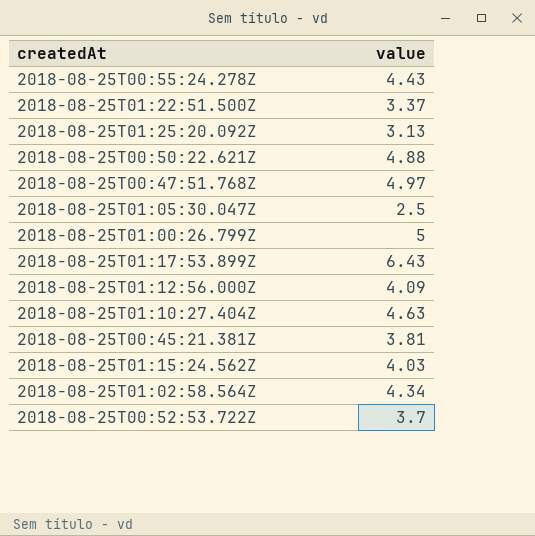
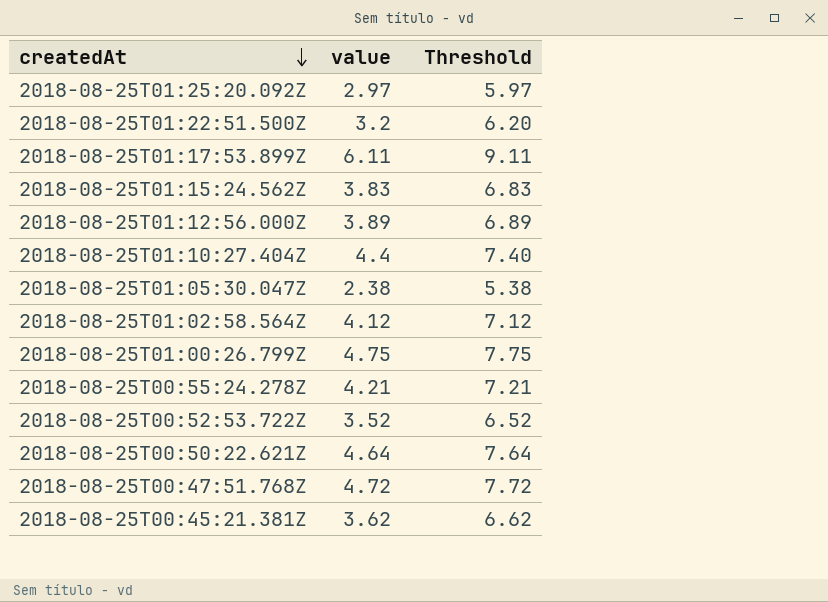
row order: none -> createdAt descending
column Threshold | formula: none -> [value] + 3
2018-08-25T01:25:20.092Z | value: 3.13 -> 2.97
2018-08-25T01:22:51.500Z | value: 3.37 -> 3.2
2018-08-25T01:17:53.899Z | value: 6.43 -> 6.11
2018-08-25T01:15:24.562Z | value: 4.03 -> 3.83
2018-08-25T01:12:56.000Z | value: 4.09 -> 3.89
2018-08-25T01:10:27.404Z | value: 4.63 -> 4.4
2018-08-25T01:05:30.047Z | value: 2.5 -> 2.38
2018-08-25T01:02:58.564Z | value: 4.34 -> 4.12
2018-08-25T01:00:26.799Z | value: 5 -> 4.75
2018-08-25T00:55:24.278Z | value: 4.43 -> 4.21
2018-08-25T00:52:53.722Z | value: 3.7 -> 3.52
2018-08-25T00:50:22.621Z | value: 4.88 -> 4.64
2018-08-25T00:47:51.768Z | value: 4.97 -> 4.72
2018-08-25T00:45:21.381Z | value: 3.81 -> 3.62

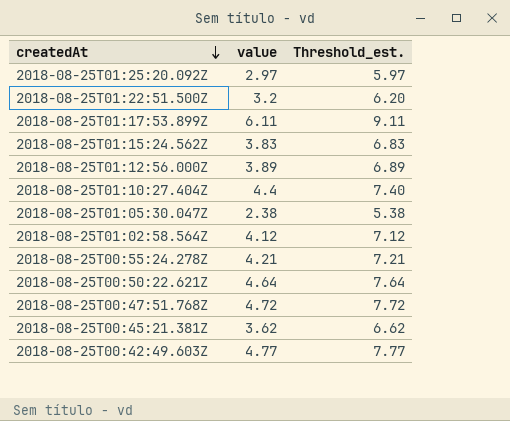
column name: Threshold -> Threshold_est.
row 2018-08-25T01:00:26.799Z: 4.75 | 7.75 -> none
row 2018-08-25T00:52:53.722Z: 3.52 | 6.52 -> none
row 2018-08-25T00:42:49.603Z: none -> 4.77 | 7.77

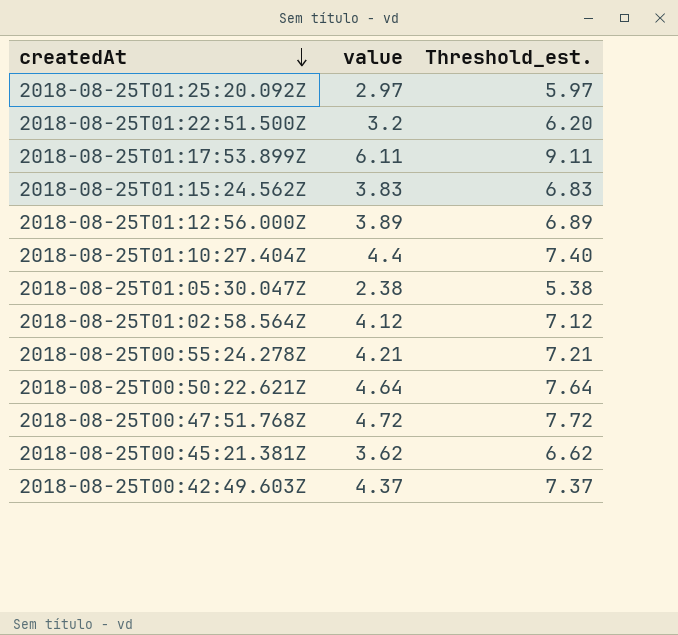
2018-08-25T00:42:49.603Z | value: 4.77 -> 4.37
2018-08-25T00:42:49.603Z | Threshold_est.: 7.77 -> 7.37

